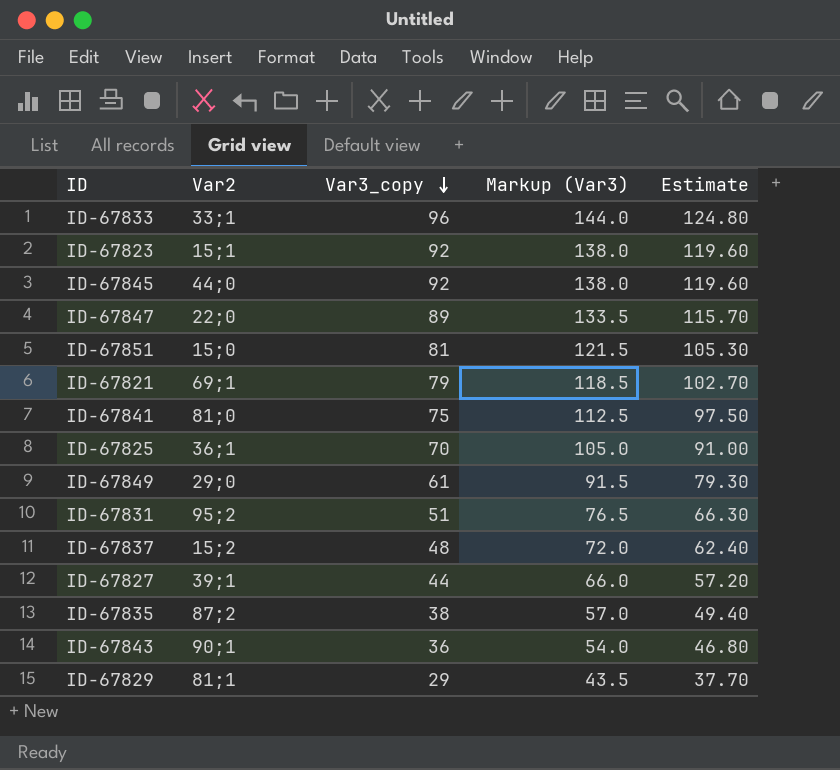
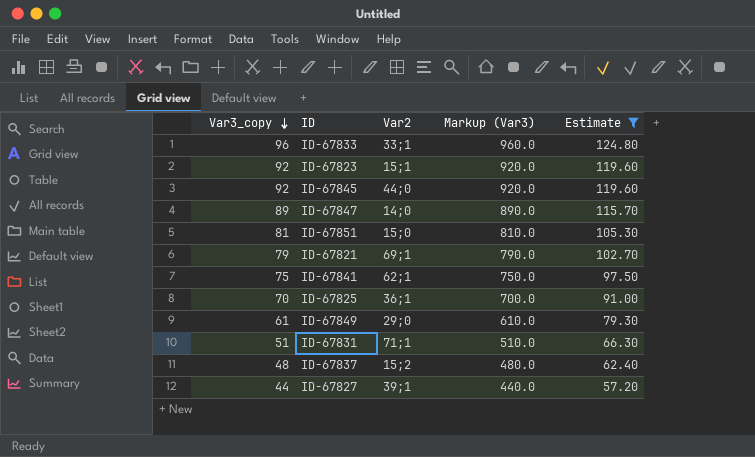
filter: none -> Estimate >= 57.20
column Var3_copy | position: 3 -> 1
column Markup (Var3) | formula: [Var3_copy] * 1.5 -> [Var3_copy] * 10
ID-67847 | Var2: 22;0 -> 14;0
ID-67841 | Var2: 81;0 -> 62;1
ID-67831 | Var2: 95;2 -> 71;1

